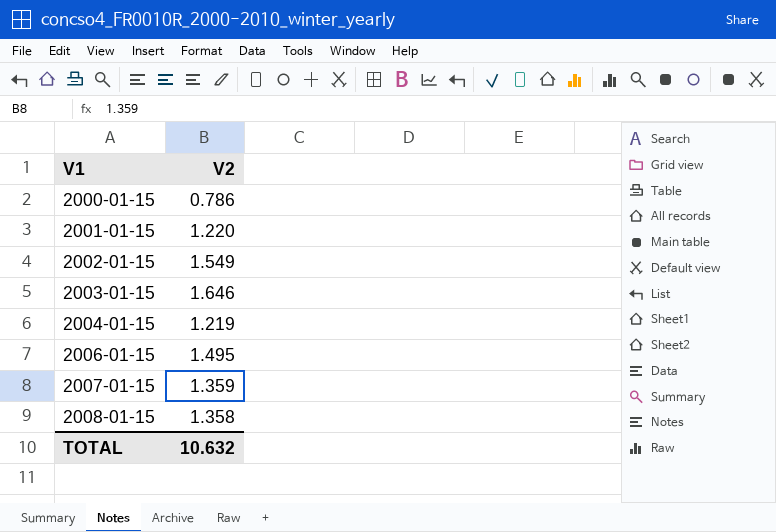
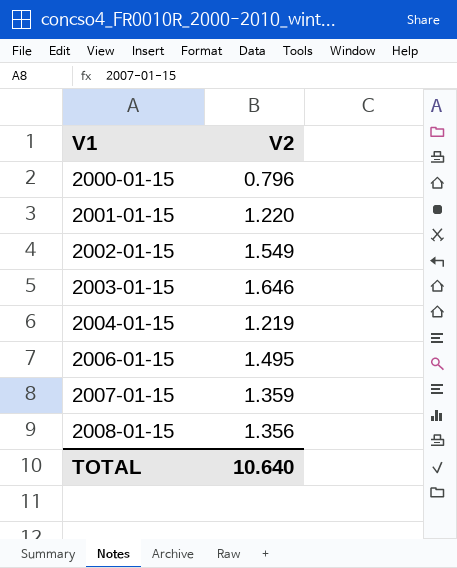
2000-01-15 | V2: 0.786 -> 0.796
2008-01-15 | V2: 1.358 -> 1.356
TOTAL | V2: 10.632 -> 10.640

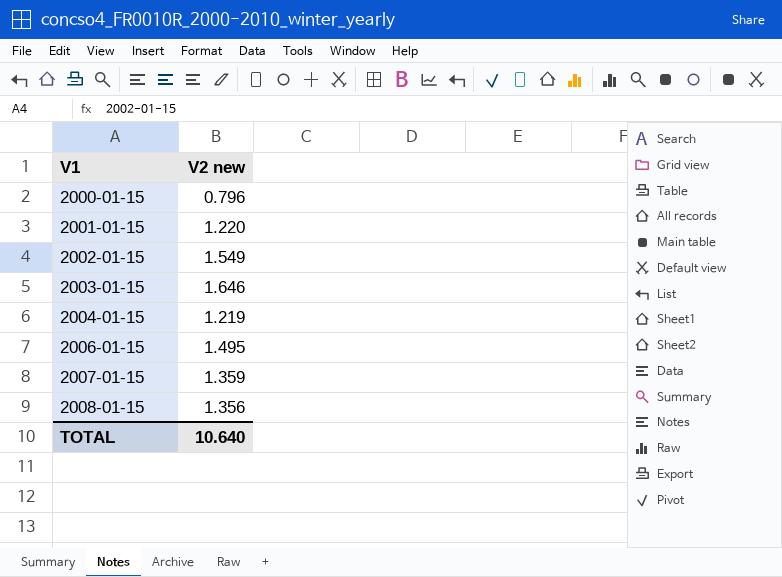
column name: V2 -> V2 new

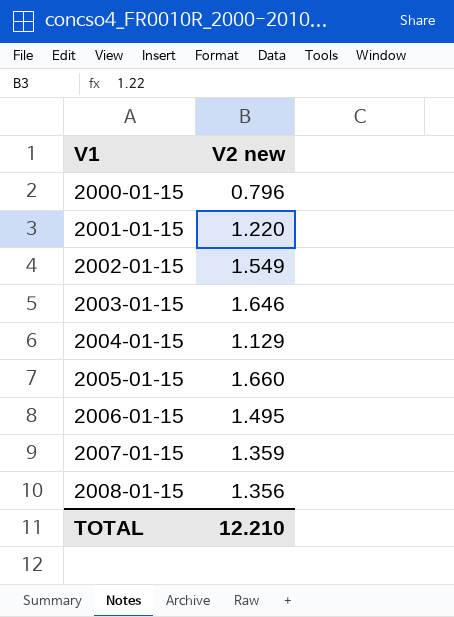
2004-01-15 | V2 new: 1.219 -> 1.129
row 2005-01-15: none -> 1.660
TOTAL | V2 new: 10.640 -> 12.210

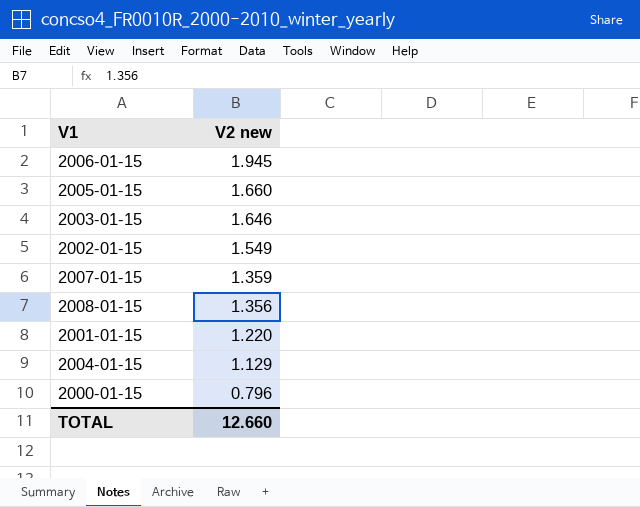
row order: V1 ascending -> V2 new descending
2006-01-15 | V2 new: 1.495 -> 1.945
TOTAL | V2 new: 12.210 -> 12.660

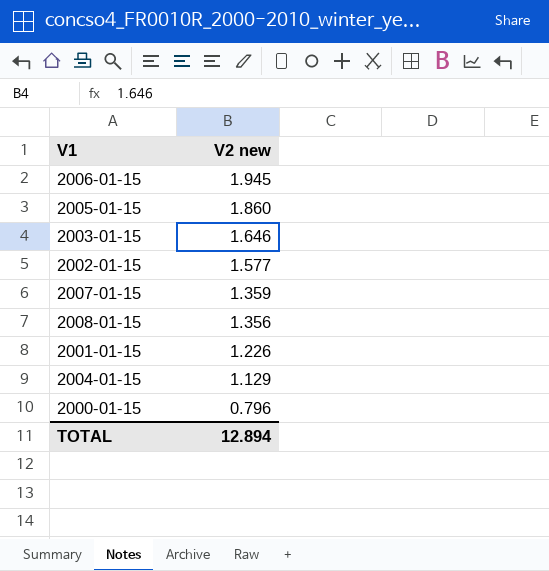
2005-01-15 | V2 new: 1.660 -> 1.860
2002-01-15 | V2 new: 1.549 -> 1.577
2001-01-15 | V2 new: 1.220 -> 1.226
TOTAL | V2 new: 12.660 -> 12.894

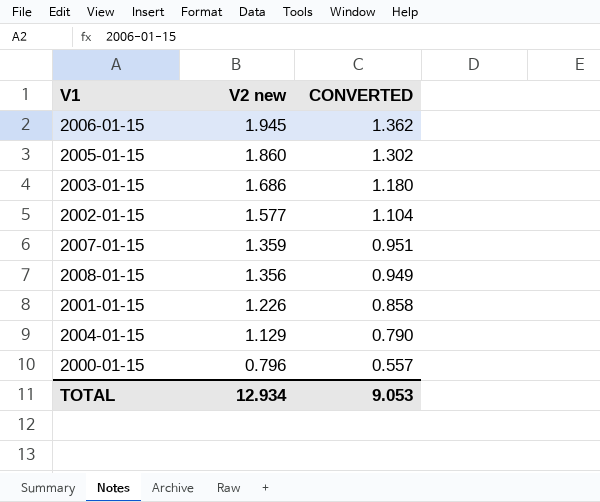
column CONVERTED | formula: none -> [V2 new] * 0.7
2003-01-15 | V2 new: 1.646 -> 1.686
TOTAL | V2 new: 12.894 -> 12.934

